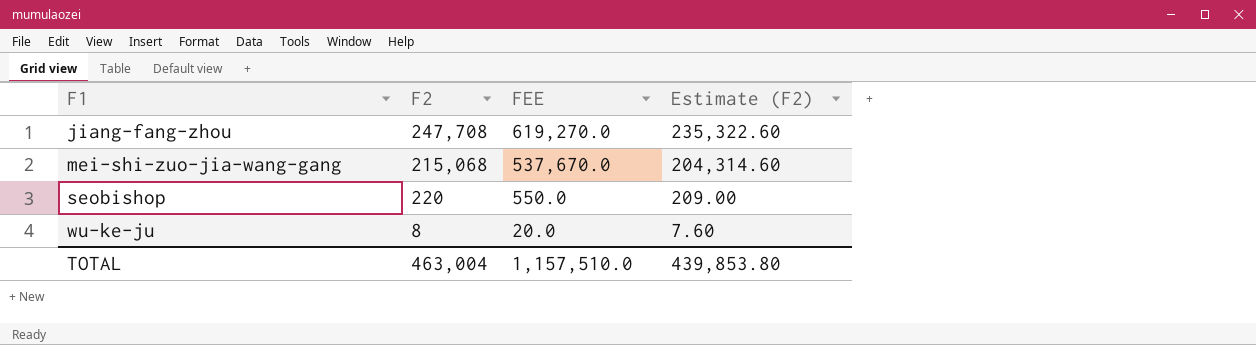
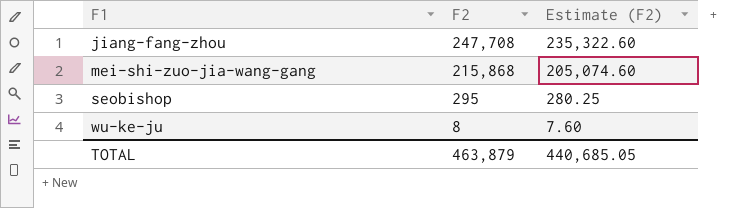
column FEE | formula: [F2] * 2.5 -> none
mei-shi-zuo-jia-wang-gang | F2: 215,068 -> 215,868
mei-shi-zuo-jia-wang-gang | Estimate (F2): 204,314.60 -> 205,074.60
seobishop | F2: 220 -> 295
seobishop | Estimate (F2): 209.00 -> 280.25
TOTAL | F2: 463,004 -> 463,879
TOTAL | Estimate (F2): 439,853.80 -> 440,685.05

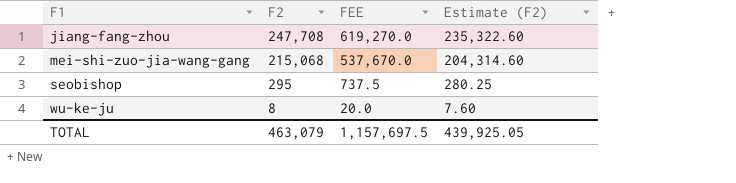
column FEE | formula: none -> [F2] * 2.5
mei-shi-zuo-jia-wang-gang | F2: 215,868 -> 215,068
mei-shi-zuo-jia-wang-gang | Estimate (F2): 205,074.60 -> 204,314.60
TOTAL | F2: 463,879 -> 463,079
TOTAL | Estimate (F2): 440,685.05 -> 439,925.05

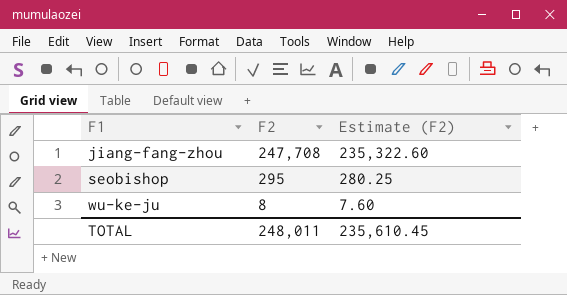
column FEE | formula: [F2] * 2.5 -> none
row mei-shi-zuo-jia-wang-gang: 215,068 | 537,670.0 | 204,314.60 -> none
TOTAL | F2: 463,079 -> 248,011
TOTAL | Estimate (F2): 439,925.05 -> 235,610.45

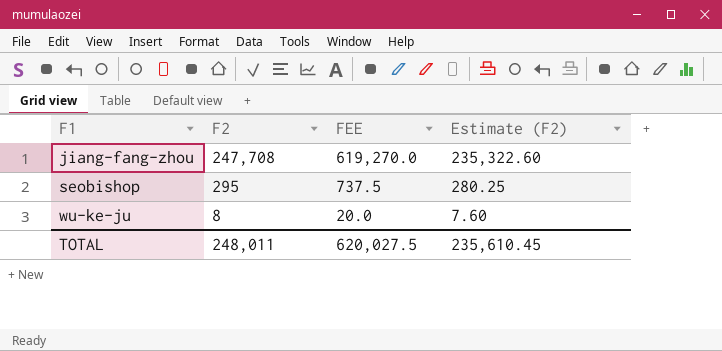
column FEE | formula: none -> [F2] * 2.5

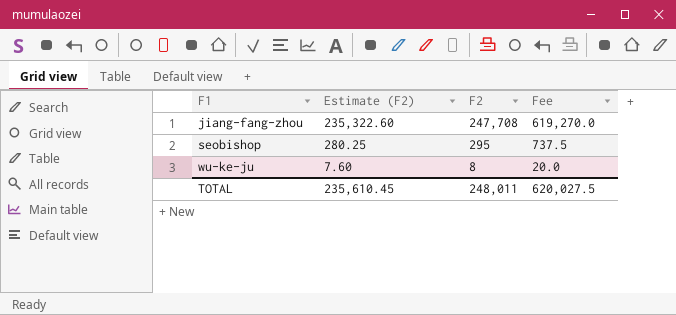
column Estimate (F2) | position: 4 -> 2
column name: FEE -> Fee

